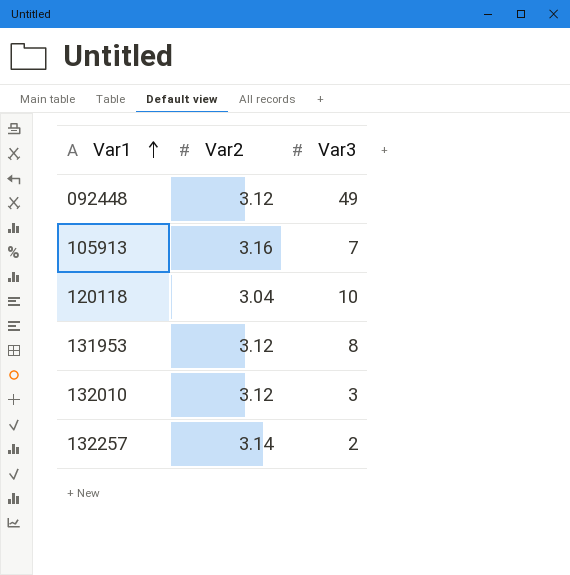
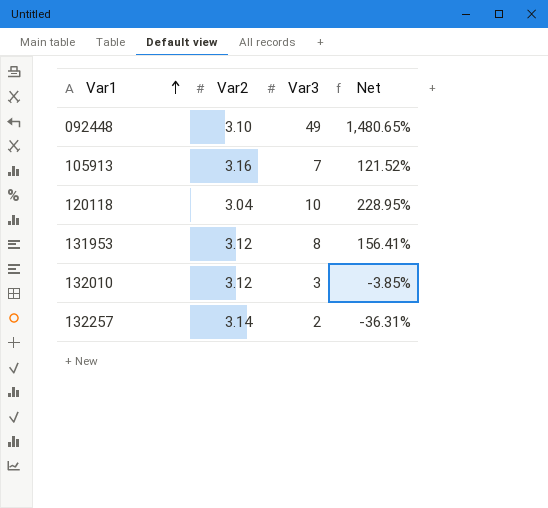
column Net | formula: none -> ([Var3] - [Var2]) / [Var2]
092448 | Var2: 3.12 -> 3.10

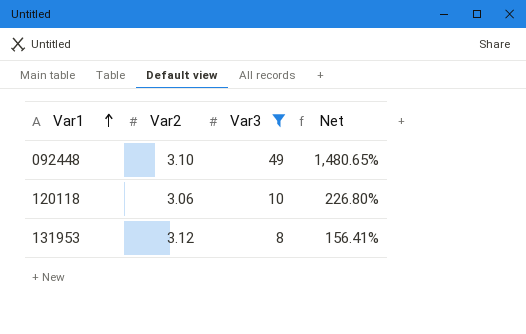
filter: none -> Var3 >= 8
120118 | Var2: 3.04 -> 3.06
120118 | Net: 228.95% -> 226.80%

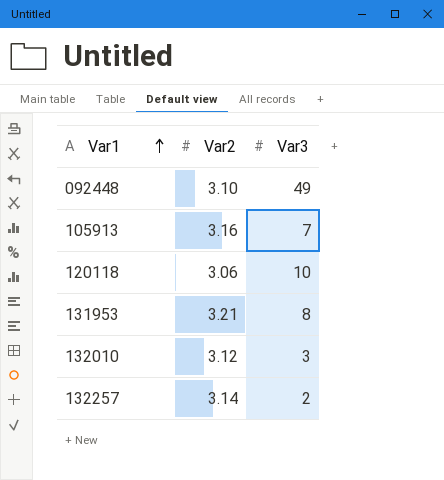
filter: Var3 >= 8 -> none
column Net | formula: ([Var3] - [Var2]) / [Var2] -> none
131953 | Var2: 3.12 -> 3.21

